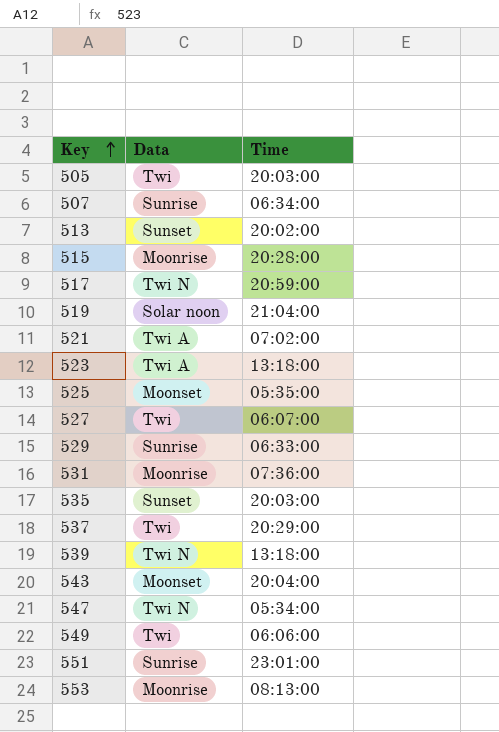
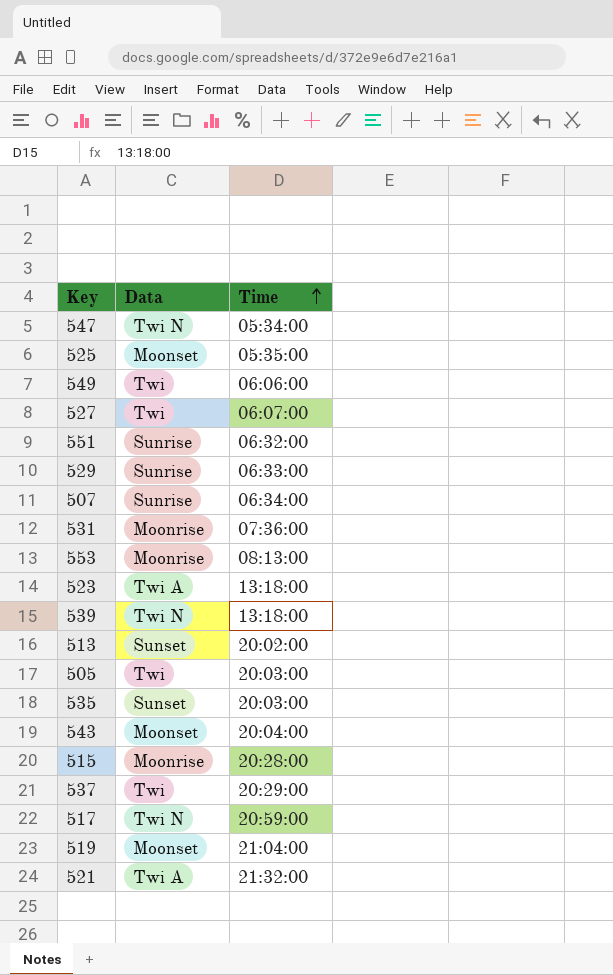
row order: Key ascending -> Time ascending
551 | Time: 23:01:00 -> 06:32:00
519 | Data: Solar noon -> Moonset
521 | Time: 07:02:00 -> 21:32:00

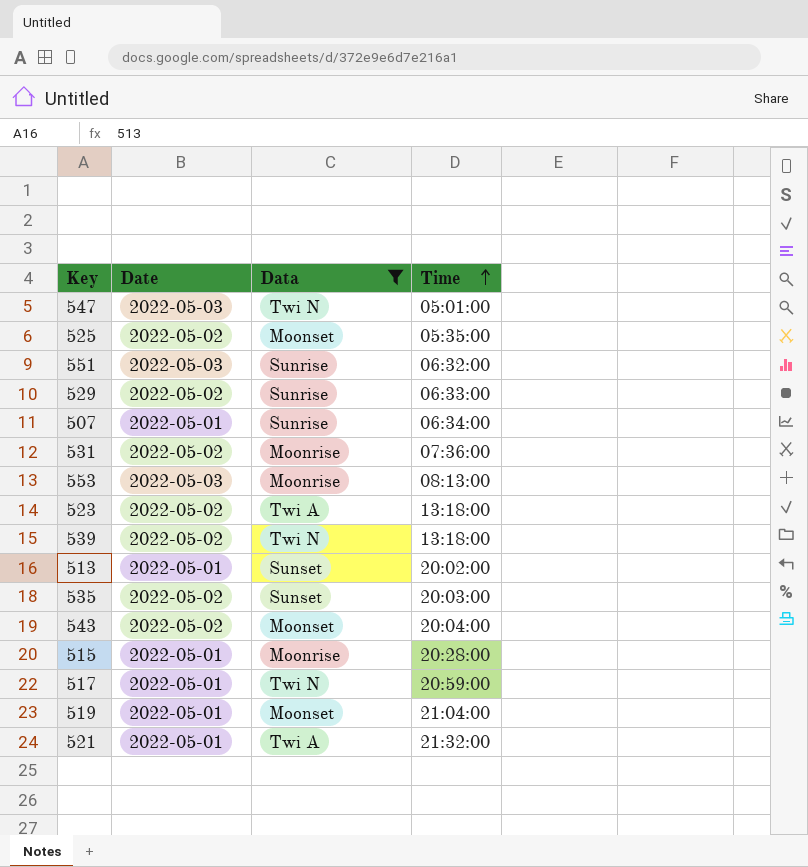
filter: none -> Data != Twi
column Date | position: none -> 2
547 | Time: 05:34:00 -> 05:01:00

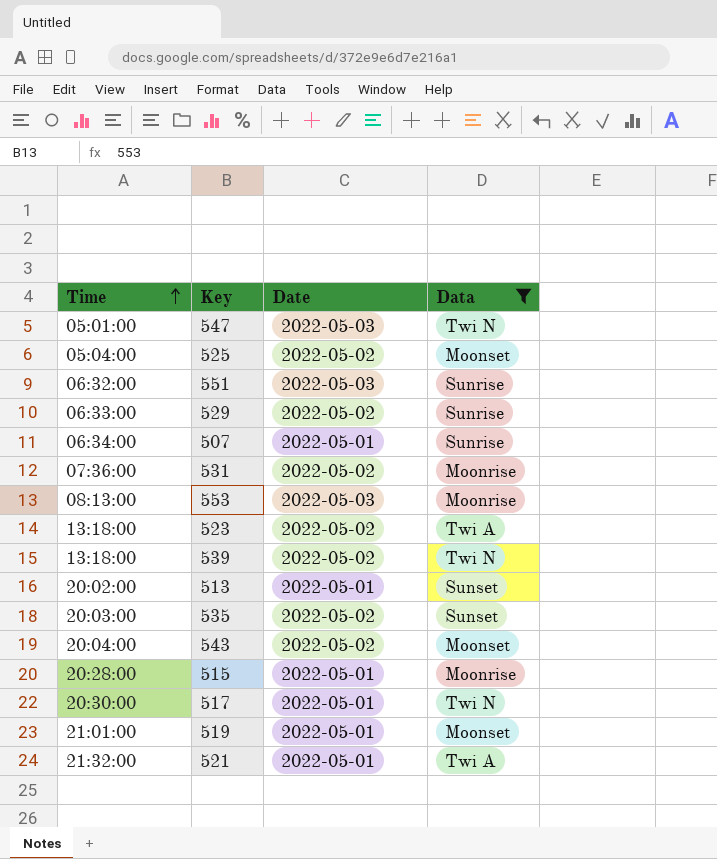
column Time | position: 4 -> 1
525 | Time: 05:35:00 -> 05:04:00
517 | Time: 20:59:00 -> 20:30:00
519 | Time: 21:04:00 -> 21:01:00

